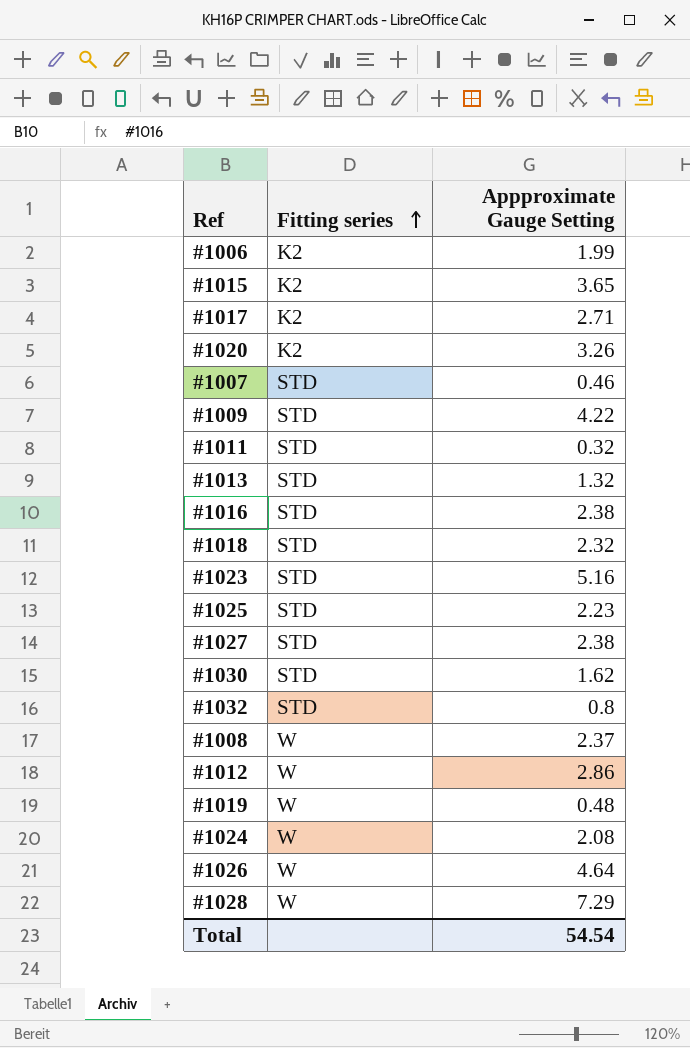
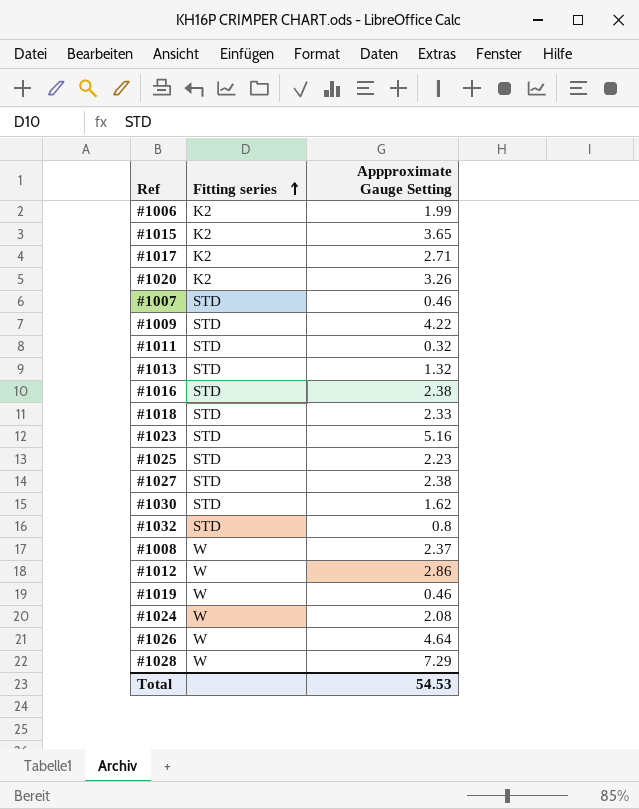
#1018 | Appproximate Gauge Setting: 2.32 -> 2.33
#1019 | Appproximate Gauge Setting: 0.48 -> 0.46
Total | Appproximate Gauge Setting: 54.54 -> 54.53

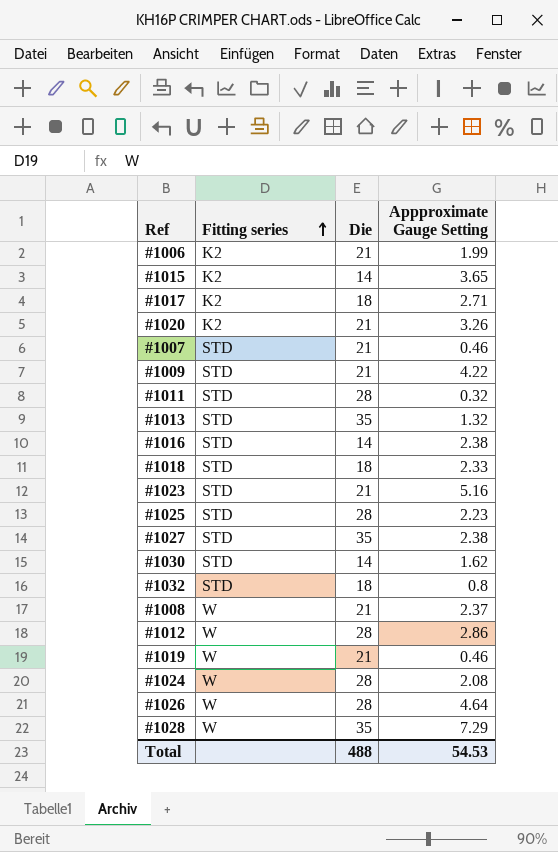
column Die | position: none -> 3

